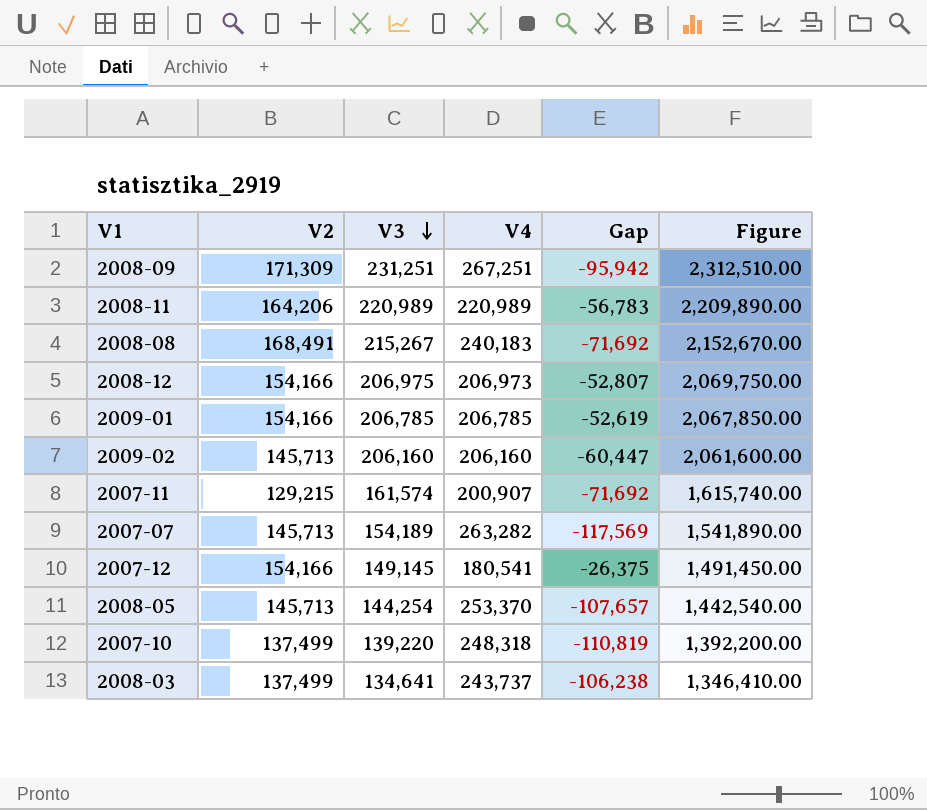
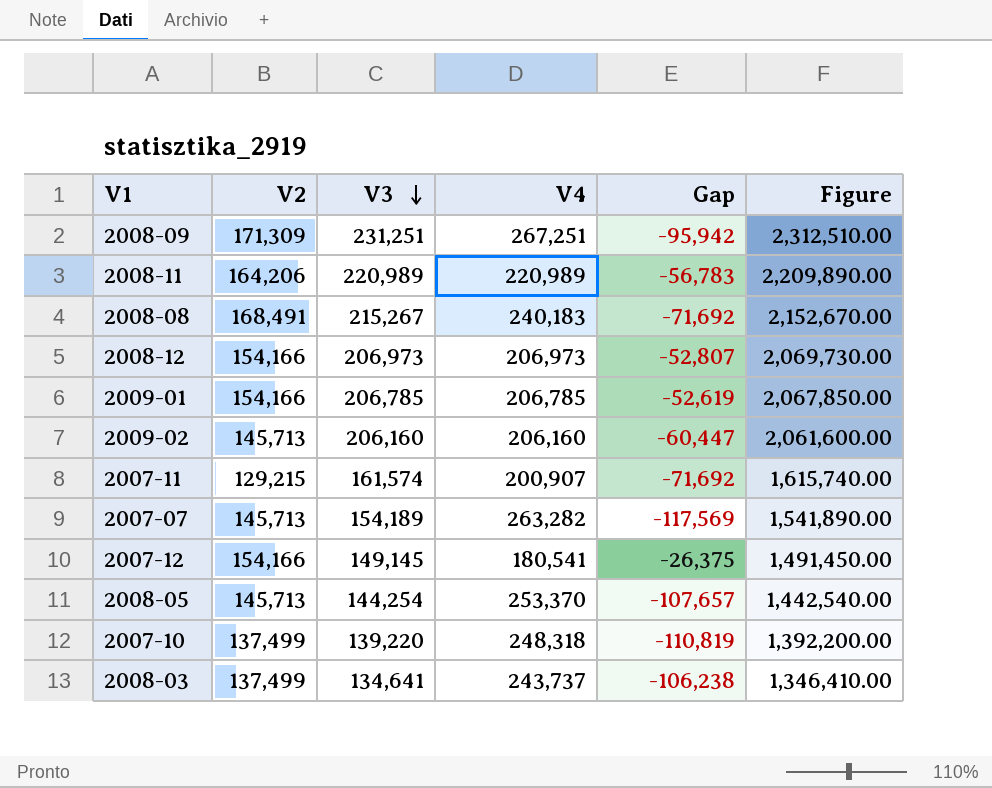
2008-12 | V3: 206,975 -> 206,973
2008-12 | Figure: 2,069,750.00 -> 2,069,730.00

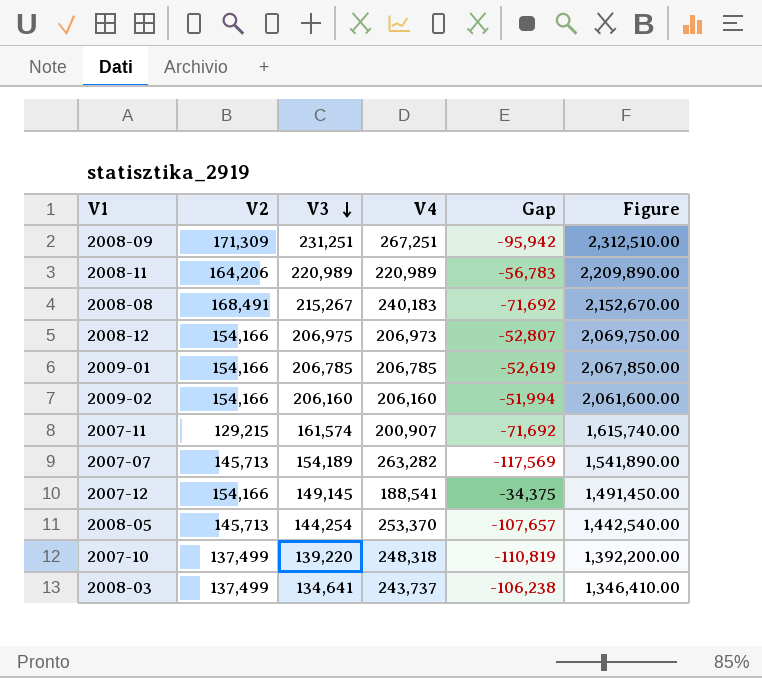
2008-12 | V3: 206,973 -> 206,975
2008-12 | Figure: 2,069,730.00 -> 2,069,750.00
2009-02 | V2: 145,713 -> 154,166
2009-02 | Gap: -60,447 -> -51,994
2007-12 | V4: 180,541 -> 188,541
2007-12 | Gap: -26,375 -> -34,375

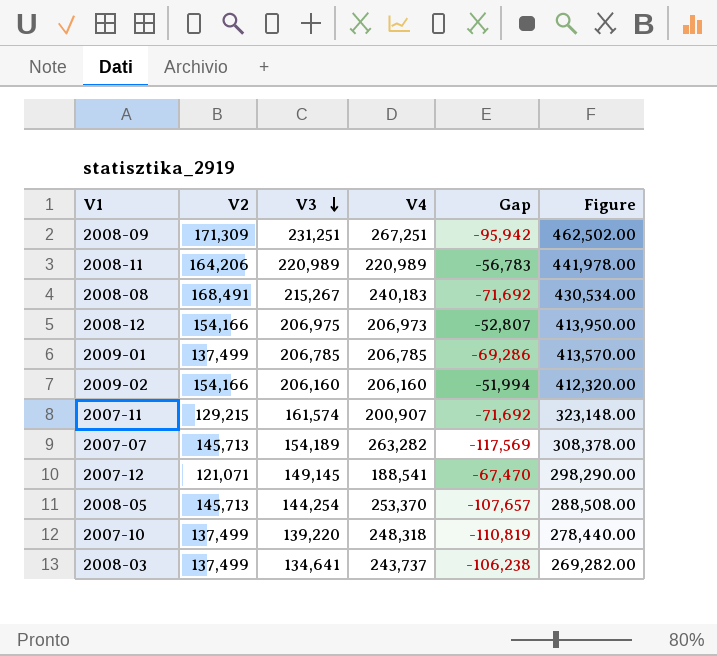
column Figure | formula: [V3] * 10 -> [V3] * 2
2009-01 | V2: 154,166 -> 137,499
2009-01 | Gap: -52,619 -> -69,286
2007-12 | V2: 154,166 -> 121,071
2007-12 | Gap: -34,375 -> -67,470

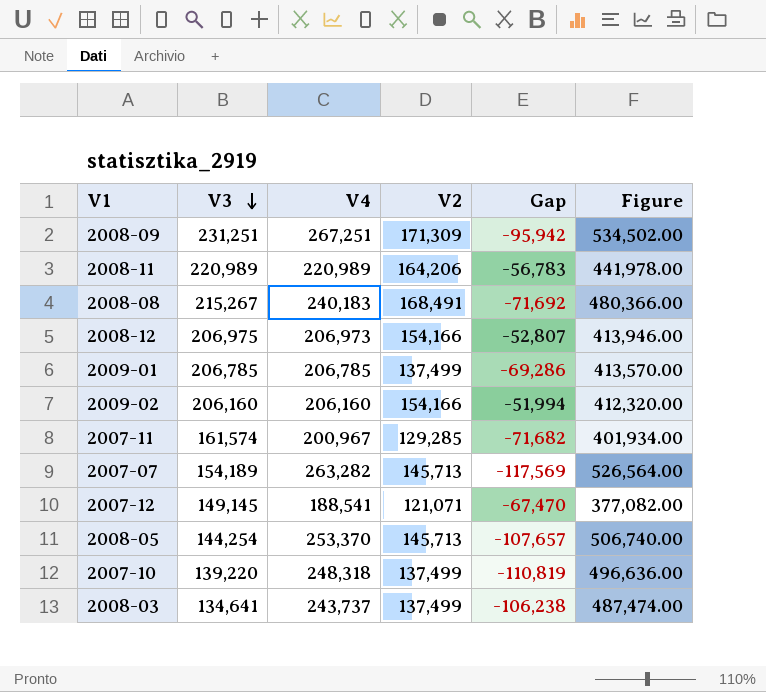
column V2 | position: 2 -> 4
column Figure | formula: [V3] * 2 -> [V4] * 2
2007-11 | V4: 200,907 -> 200,967
2007-11 | V2: 129,215 -> 129,285
2007-11 | Gap: -71,692 -> -71,682

